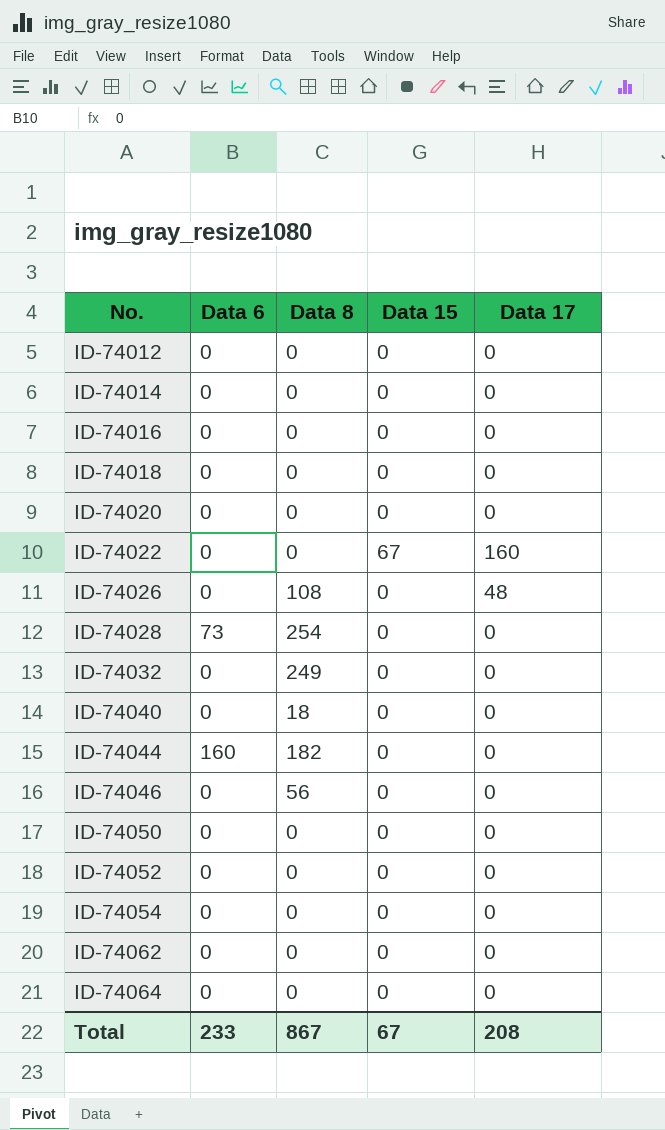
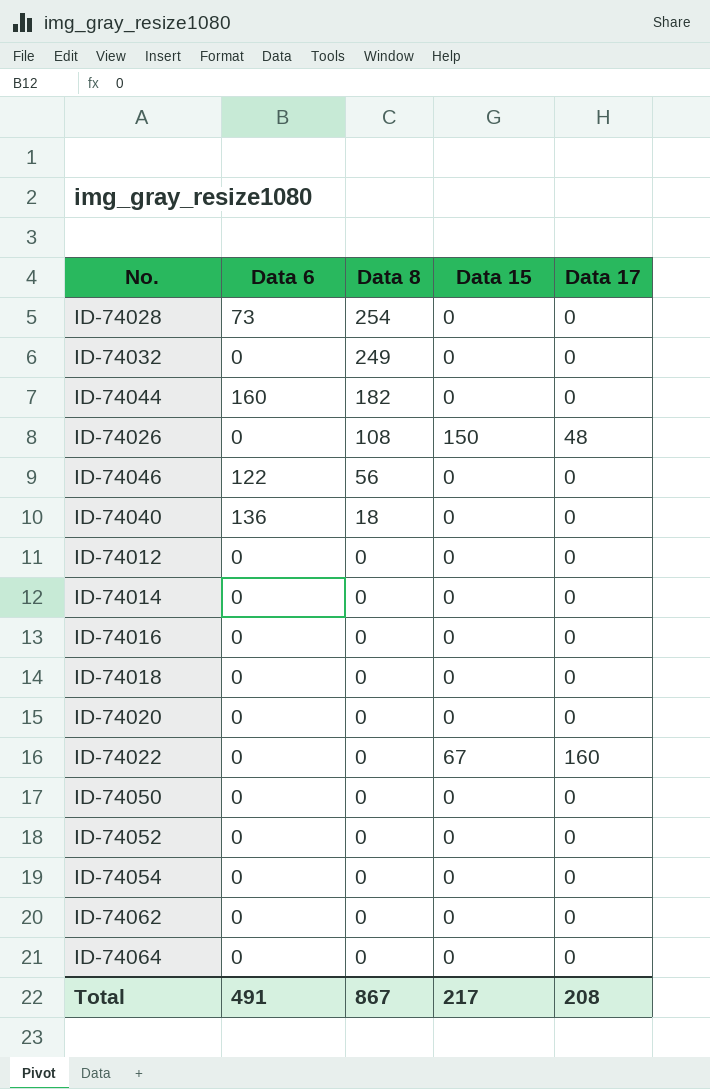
row order: No. ascending -> Data 8 descending
ID-74026 | Data 15: 0 -> 150
ID-74046 | Data 6: 0 -> 122
ID-74040 | Data 6: 0 -> 136
Total | Data 6: 233 -> 491
Total | Data 15: 67 -> 217

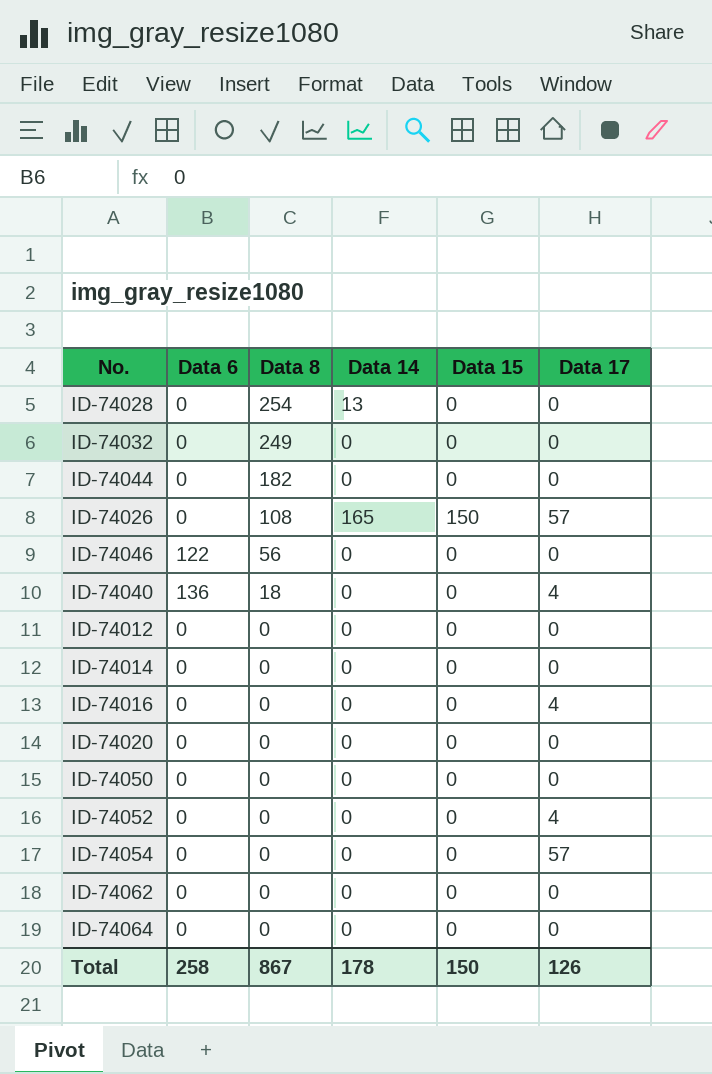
column Data 14 | position: none -> 4
row ID-74018: 0 | 0 | 0 | 0 -> none
row ID-74022: 0 | 0 | 67 | 160 -> none
ID-74028 | Data 6: 73 -> 0
ID-74044 | Data 6: 160 -> 0
ID-74026 | Data 17: 48 -> 57
ID-74040 | Data 17: 0 -> 4
ID-74016 | Data 17: 0 -> 4
ID-74052 | Data 17: 0 -> 4
ID-74054 | Data 17: 0 -> 57
Total | Data 6: 491 -> 258
Total | Data 15: 217 -> 150
Total | Data 17: 208 -> 126

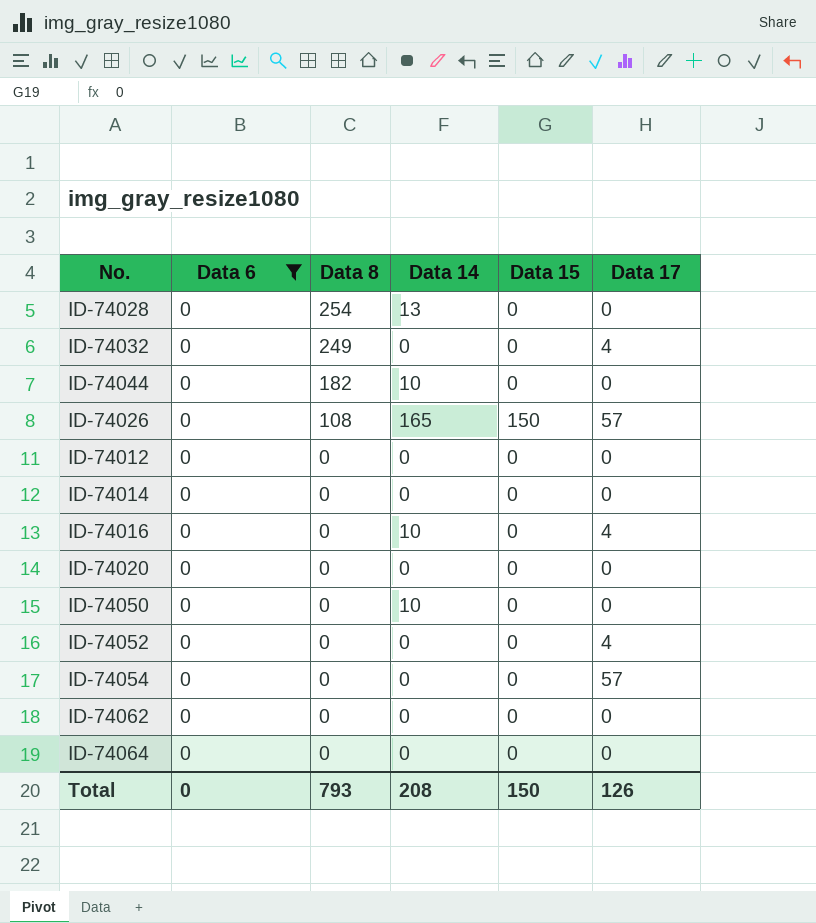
filter: none -> Data 6 = 0
ID-74032 | Data 17: 0 -> 4
ID-74044 | Data 14: 0 -> 10
ID-74016 | Data 14: 0 -> 10
ID-74050 | Data 14: 0 -> 10
Total | Data 6: 258 -> 0
Total | Data 8: 867 -> 793
Total | Data 14: 178 -> 208

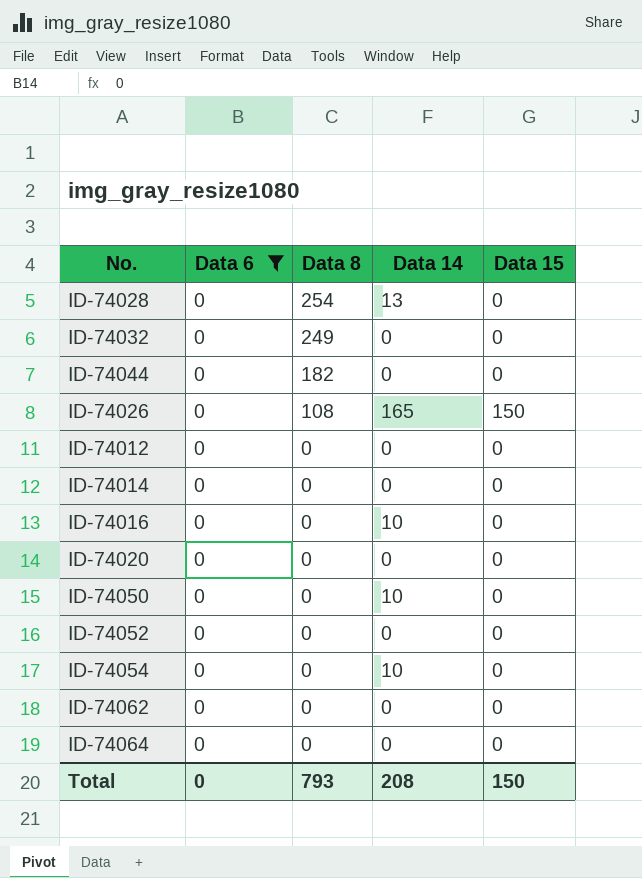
column Data 17 | position: 6 -> none
ID-74044 | Data 14: 10 -> 0
ID-74054 | Data 14: 0 -> 10

